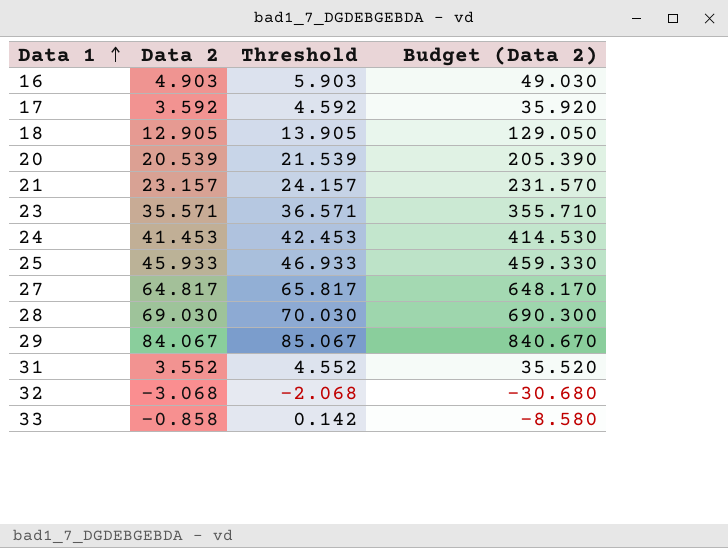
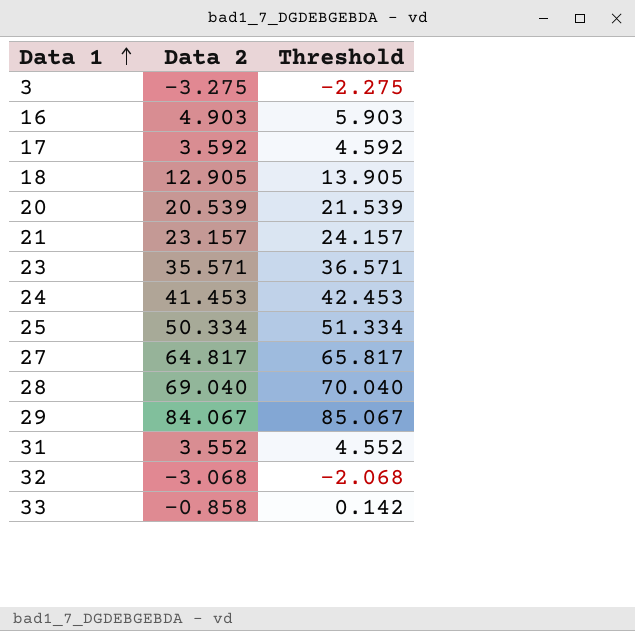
column Budget (Data 2) | formula: [Data 2] * 10 -> none
row 3: none -> -3.275 | -2.275
25 | Data 2: 45.933 -> 50.334
25 | Threshold: 46.933 -> 51.334
28 | Data 2: 69.030 -> 69.040
28 | Threshold: 70.030 -> 70.040

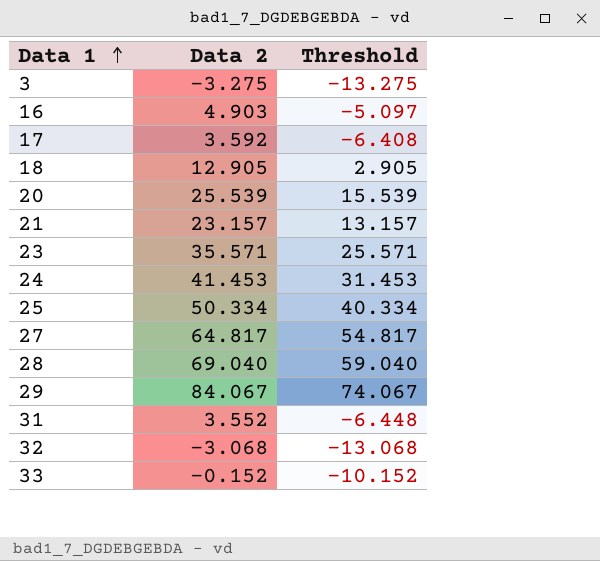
column Threshold | formula: [Data 2] + 1 -> [Data 2] - 10
20 | Data 2: 20.539 -> 25.539
33 | Data 2: -0.858 -> -0.152

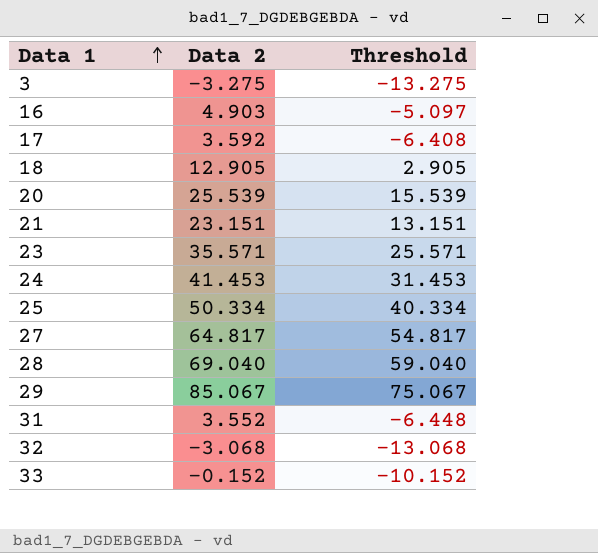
21 | Data 2: 23.157 -> 23.151
21 | Threshold: 13.157 -> 13.151
29 | Data 2: 84.067 -> 85.067
29 | Threshold: 74.067 -> 75.067

